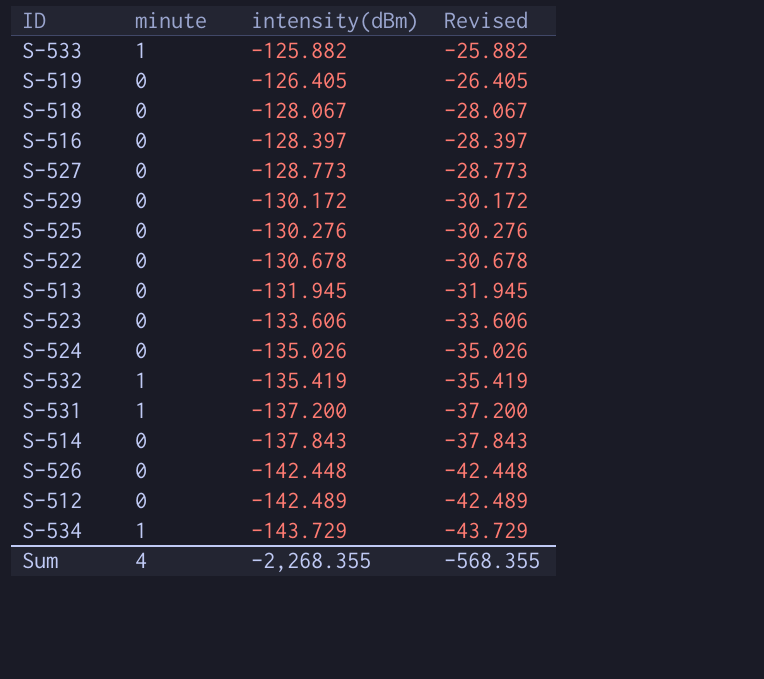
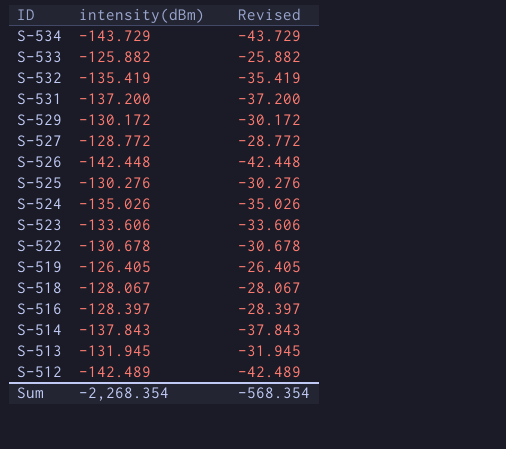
row order: intensity(dBm) descending -> ID descending
column minute | position: 2 -> none
S-527 | intensity(dBm): -128.773 -> -128.772
S-527 | Revised: -28.773 -> -28.772
Sum | intensity(dBm): -2,268.355 -> -2,268.354
Sum | Revised: -568.355 -> -568.354

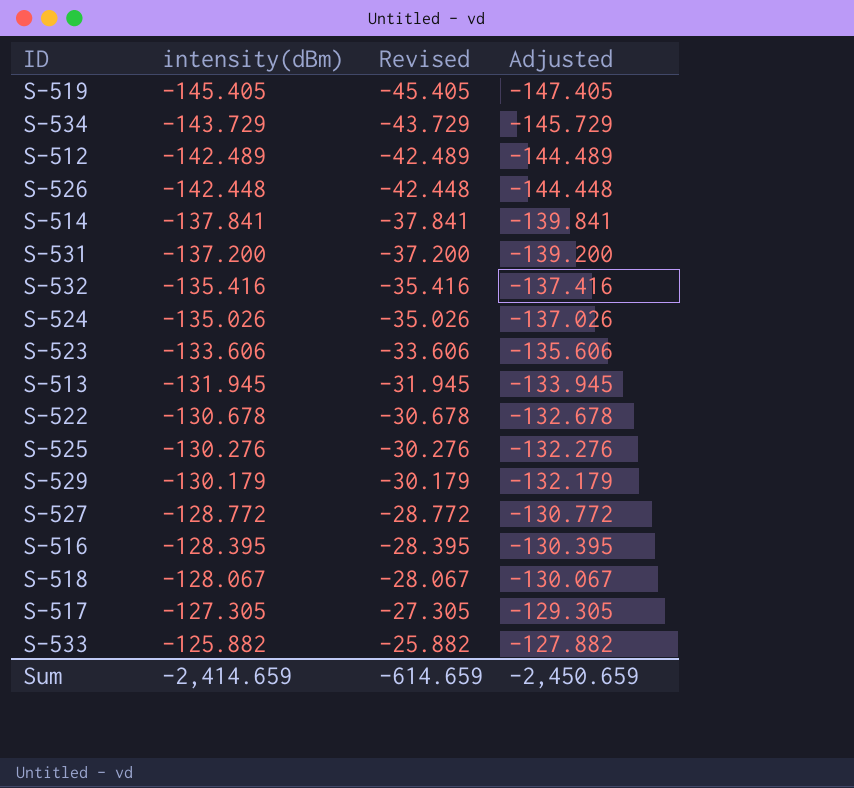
row order: ID descending -> intensity(dBm) ascending
column Adjusted | formula: none -> [intensity(dBm)] - 2
S-519 | intensity(dBm): -126.405 -> -145.405
S-519 | Revised: -26.405 -> -45.405
S-514 | intensity(dBm): -137.843 -> -137.841
S-514 | Revised: -37.843 -> -37.841
S-532 | intensity(dBm): -135.419 -> -135.416
S-532 | Revised: -35.419 -> -35.416
S-529 | intensity(dBm): -130.172 -> -130.179
S-529 | Revised: -30.172 -> -30.179
S-516 | intensity(dBm): -128.397 -> -128.395
S-516 | Revised: -28.397 -> -28.395
row S-517: none -> -127.305 | -27.305 | -129.305
Sum | intensity(dBm): -2,268.354 -> -2,414.659
Sum | Revised: -568.354 -> -614.659

